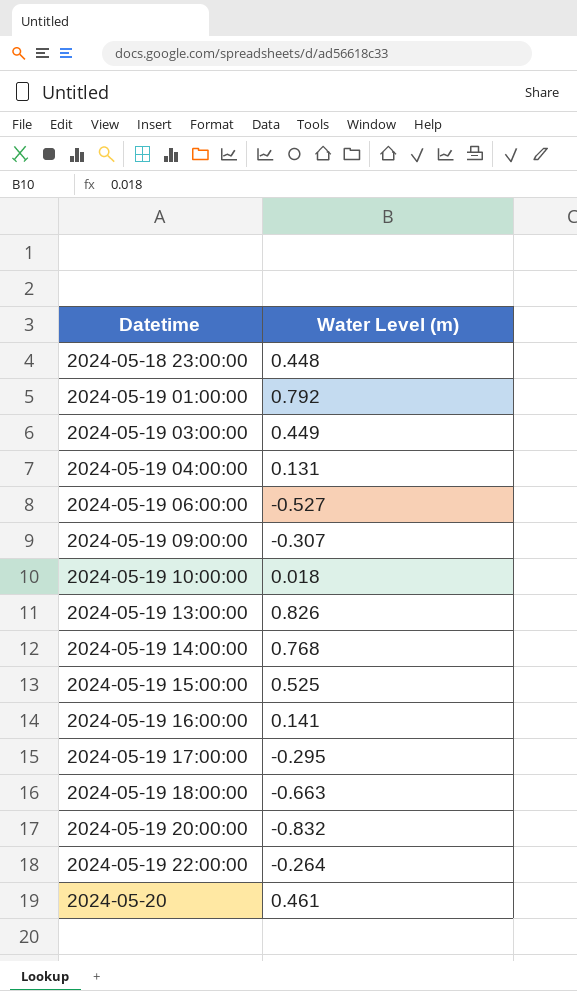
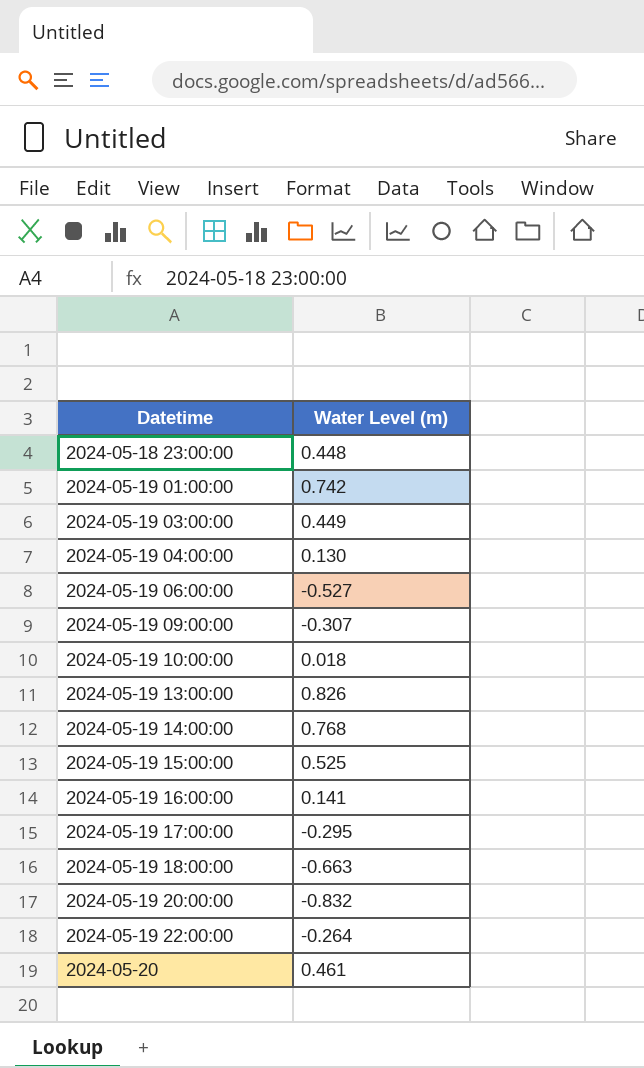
2024-05-19 01:00:00 | Water Level (m): 0.792 -> 0.742
2024-05-19 04:00:00 | Water Level (m): 0.131 -> 0.130

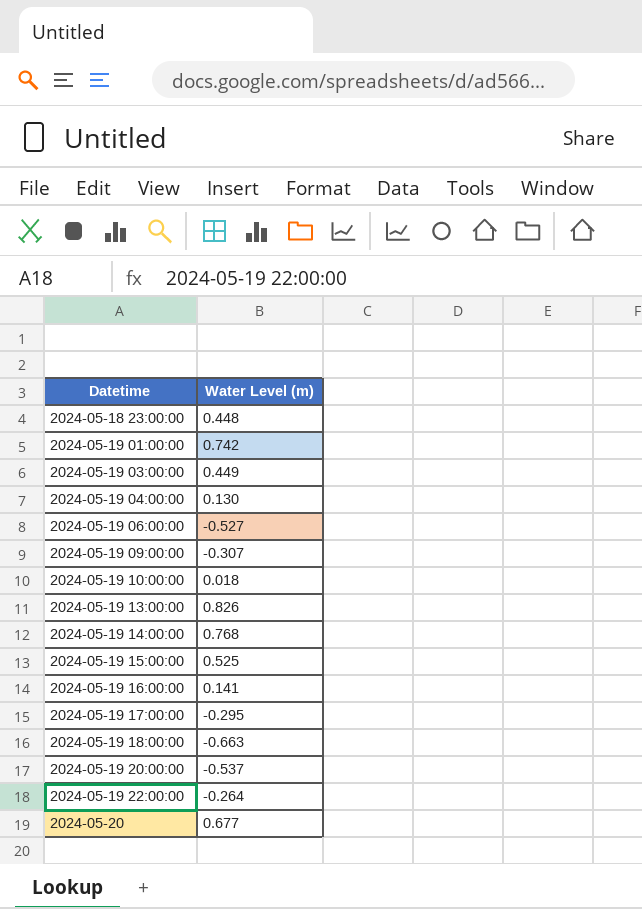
2024-05-19 20:00:00 | Water Level (m): -0.832 -> -0.537
2024-05-20 | Water Level (m): 0.461 -> 0.677

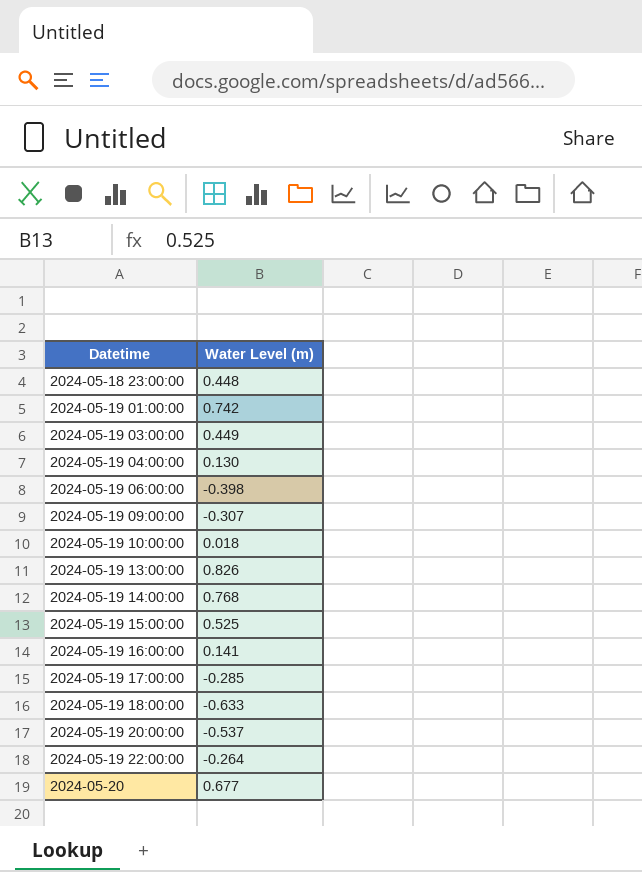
2024-05-19 06:00:00 | Water Level (m): -0.527 -> -0.398
2024-05-19 17:00:00 | Water Level (m): -0.295 -> -0.285
2024-05-19 18:00:00 | Water Level (m): -0.663 -> -0.633

